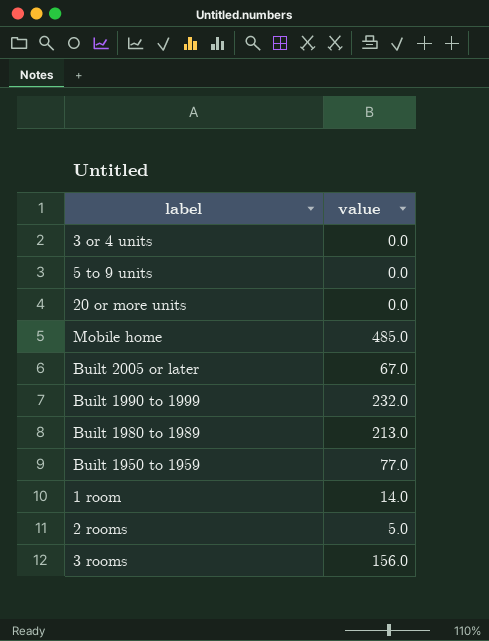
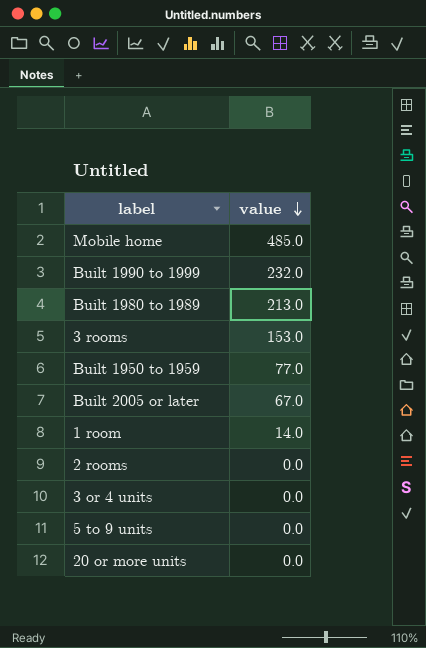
row order: none -> value descending
3 rooms | value: 156.0 -> 153.0
2 rooms | value: 5.0 -> 0.0

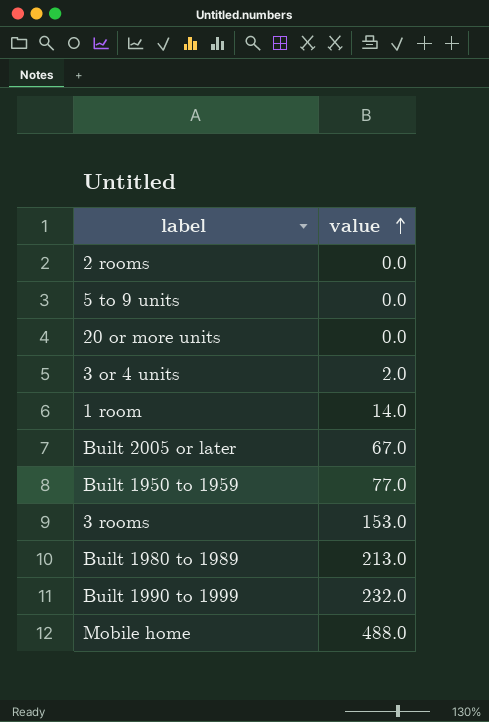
row order: value descending -> value ascending
3 or 4 units | value: 0.0 -> 2.0
Mobile home | value: 485.0 -> 488.0

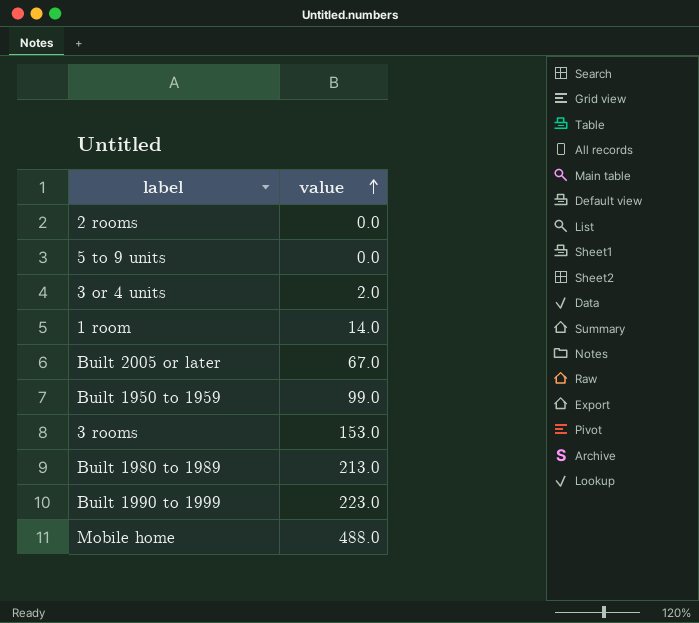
row 20 or more units: 0.0 -> none
Built 1950 to 1959 | value: 77.0 -> 99.0
Built 1990 to 1999 | value: 232.0 -> 223.0

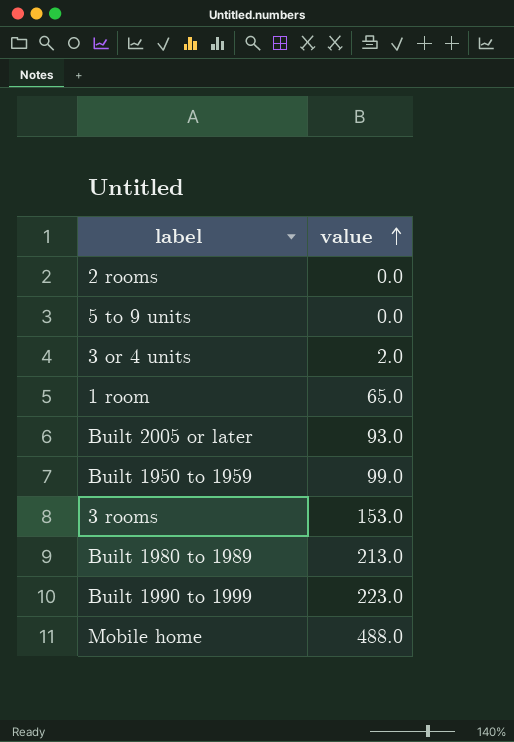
1 room | value: 14.0 -> 65.0
Built 2005 or later | value: 67.0 -> 93.0

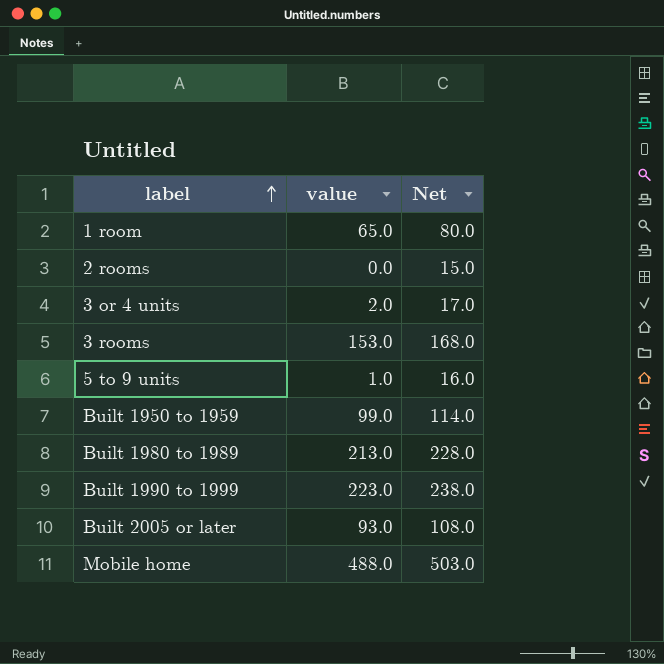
row order: value ascending -> label ascending
column Net | formula: none -> [value] + 15
5 to 9 units | value: 0.0 -> 1.0

